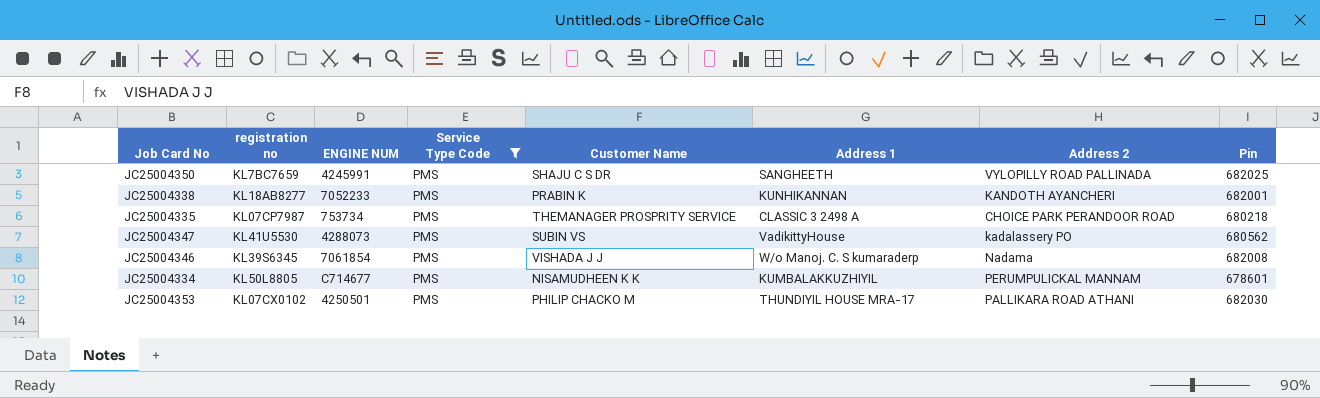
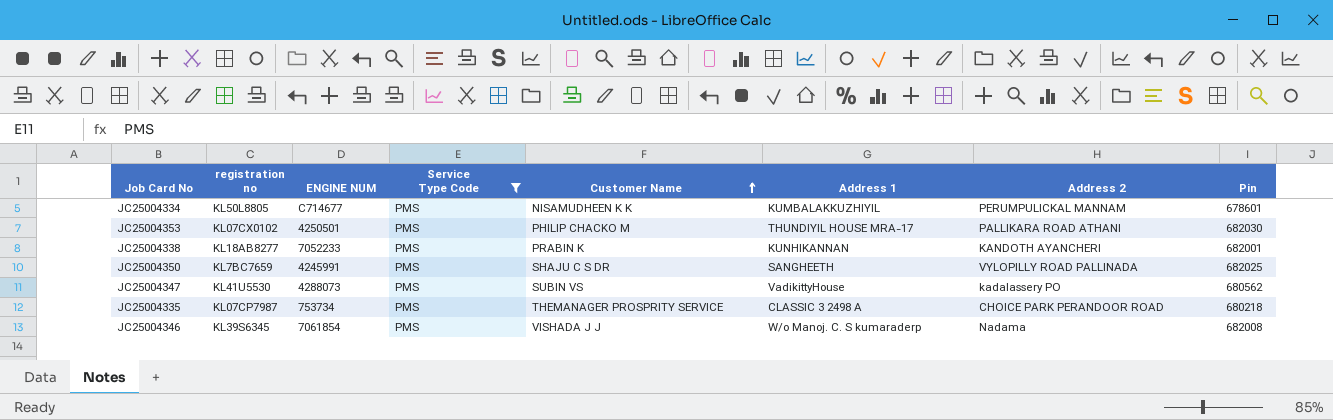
row order: none -> Customer Name ascending

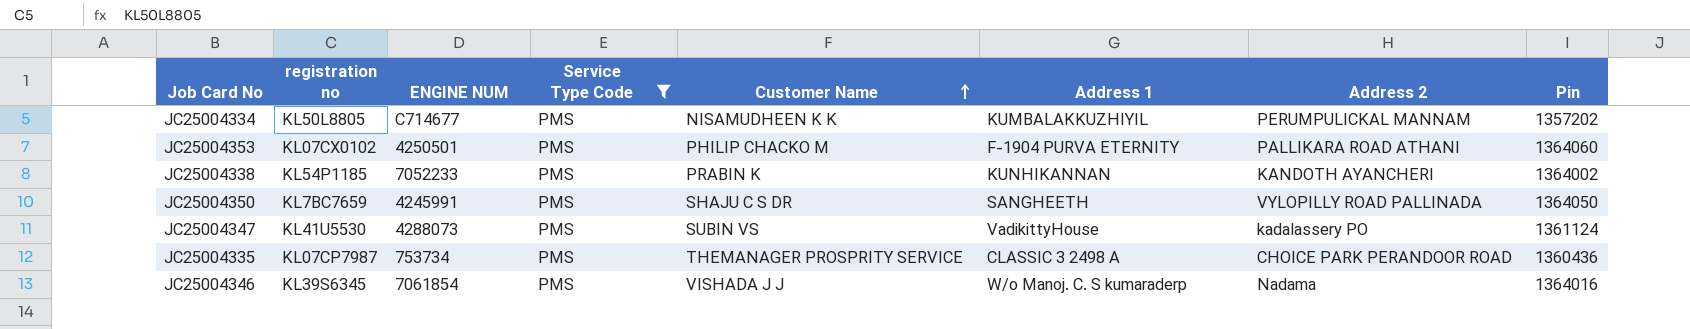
JC25004334 | Pin: 678601 -> 1357202
JC25004353 | Address 1: THUNDIYIL HOUSE MRA-17 -> F-1904 PURVA ETERNITY
JC25004353 | Pin: 682030 -> 1364060
JC25004338 | registration no: KL18AB8277 -> KL54P1185
JC25004338 | Pin: 682001 -> 1364002
JC25004350 | Pin: 682025 -> 1364050
JC25004347 | Pin: 680562 -> 1361124
JC25004335 | Pin: 680218 -> 1360436
JC25004346 | Pin: 682008 -> 1364016

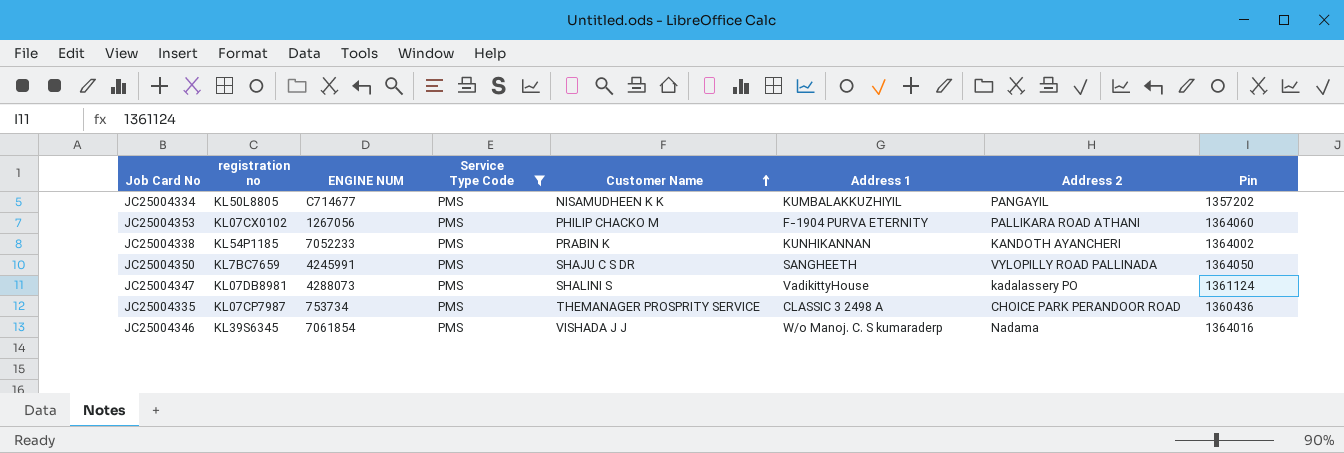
JC25004334 | Address 2: PERUMPULICKAL MANNAM -> PANGAYIL
JC25004353 | ENGINE NUM: 4250501 -> 1267056
JC25004347 | registration no: KL41U5530 -> KL07DB8981
JC25004347 | Customer Name: SUBIN VS -> SHALINI S

